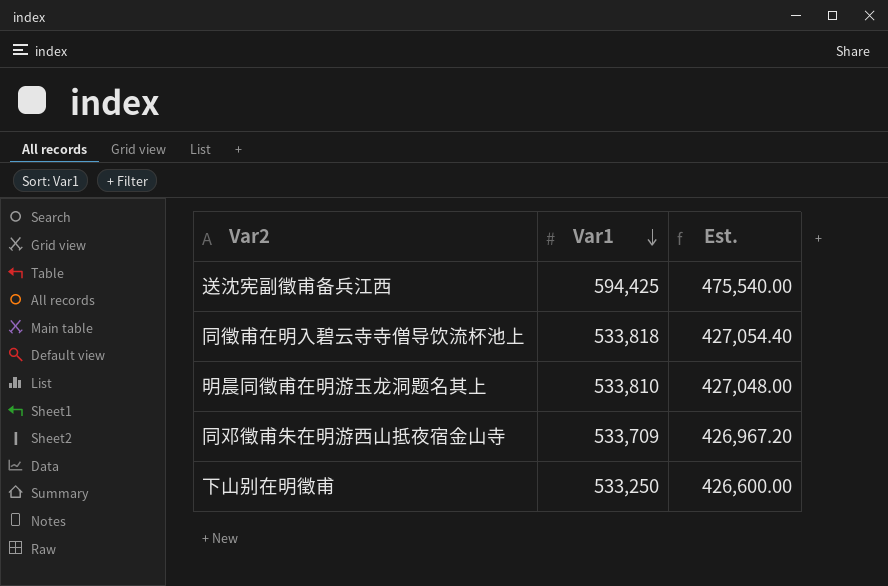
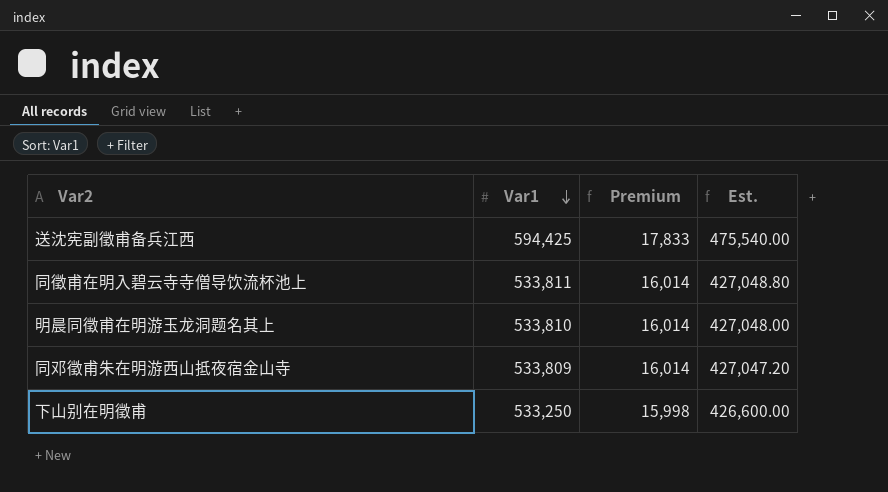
column Premium | formula: none -> [Var1] * 0.03
同徵甫在明入碧云寺寺僧导饮流杯池上 | Var1: 533,818 -> 533,811
同徵甫在明入碧云寺寺僧导饮流杯池上 | Est.: 427,054.40 -> 427,048.80
同邓徵甫朱在明游西山抵夜宿金山寺 | Var1: 533,709 -> 533,809
同邓徵甫朱在明游西山抵夜宿金山寺 | Est.: 426,967.20 -> 427,047.20

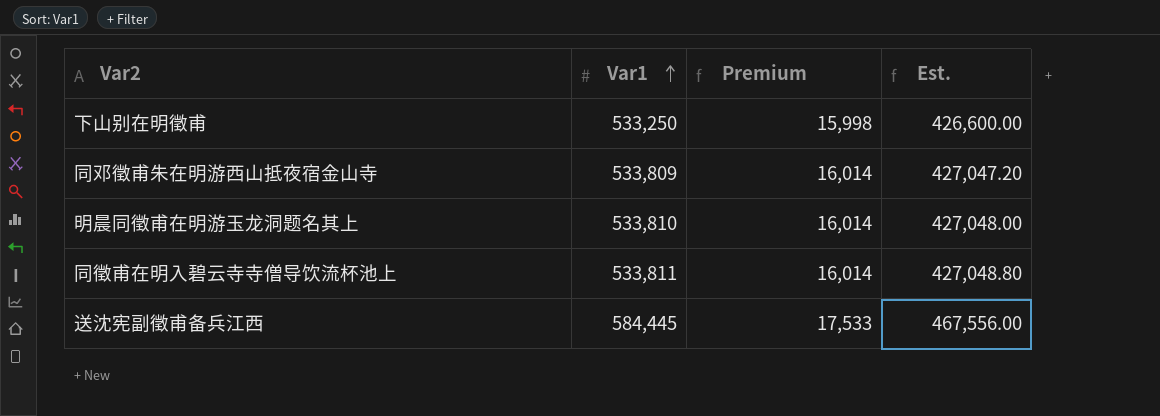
row order: Var1 descending -> Var1 ascending
送沈宪副徵甫备兵江西 | Var1: 594,425 -> 584,445
送沈宪副徵甫备兵江西 | Premium: 17,833 -> 17,533
送沈宪副徵甫备兵江西 | Est.: 475,540.00 -> 467,556.00

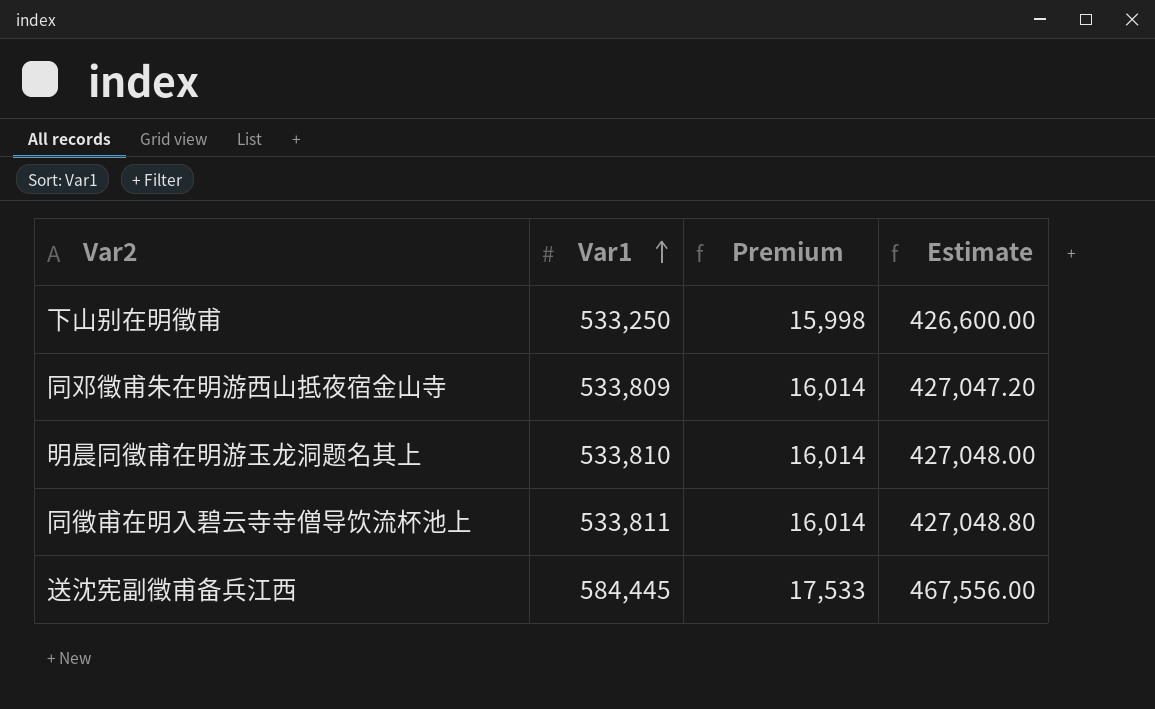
column name: Est. -> Estimate

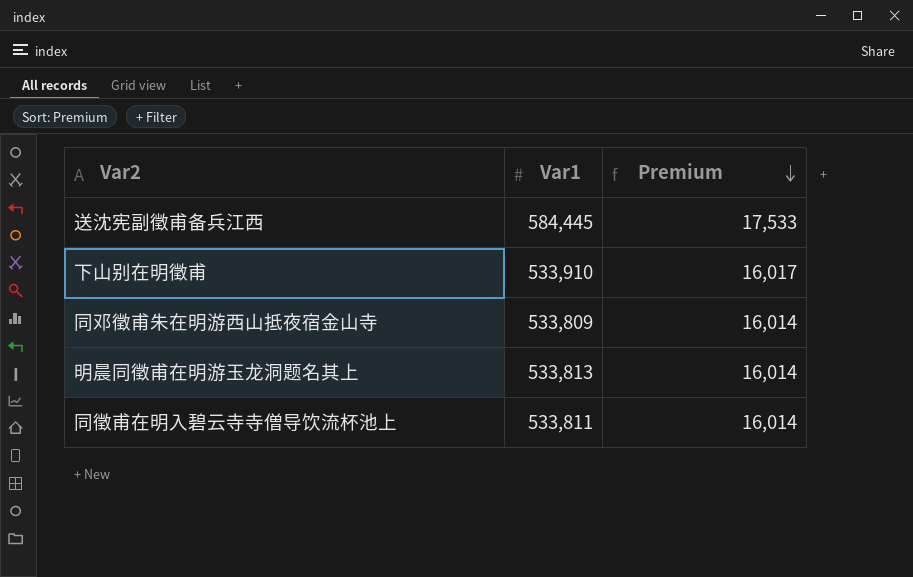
row order: Var1 ascending -> Premium descending
column Estimate | formula: [Var1] * 0.8 -> none
下山别在明徵甫 | Var1: 533,250 -> 533,910
下山别在明徵甫 | Premium: 15,998 -> 16,017
明晨同徵甫在明游玉龙洞题名其上 | Var1: 533,810 -> 533,813

